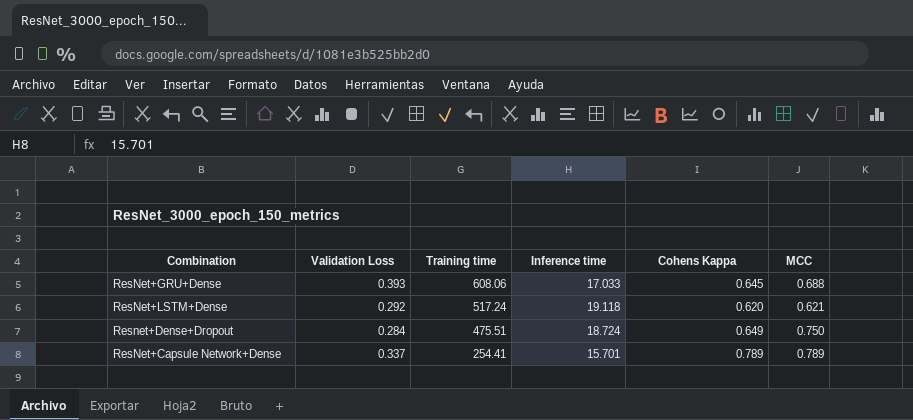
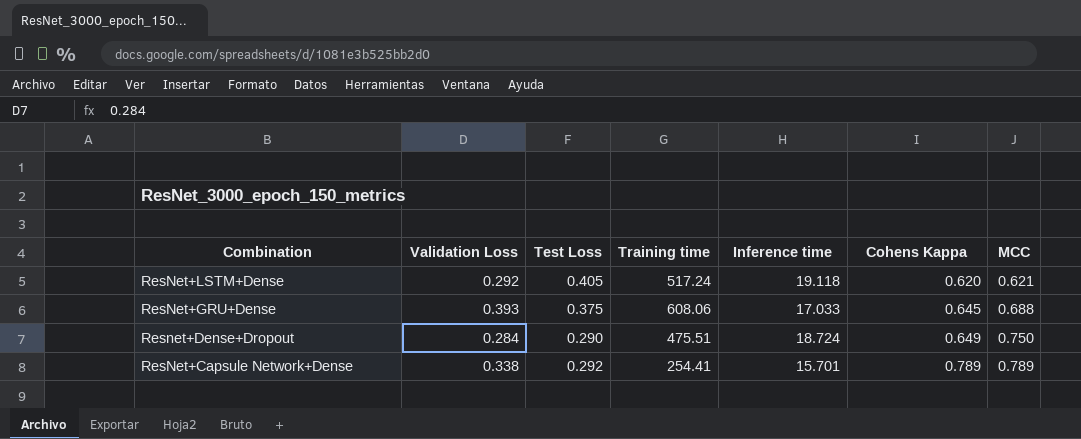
row order: Training time descending -> Combination descending
column Test Loss | position: none -> 3
ResNet+Capsule Network+Dense | Validation Loss: 0.337 -> 0.338

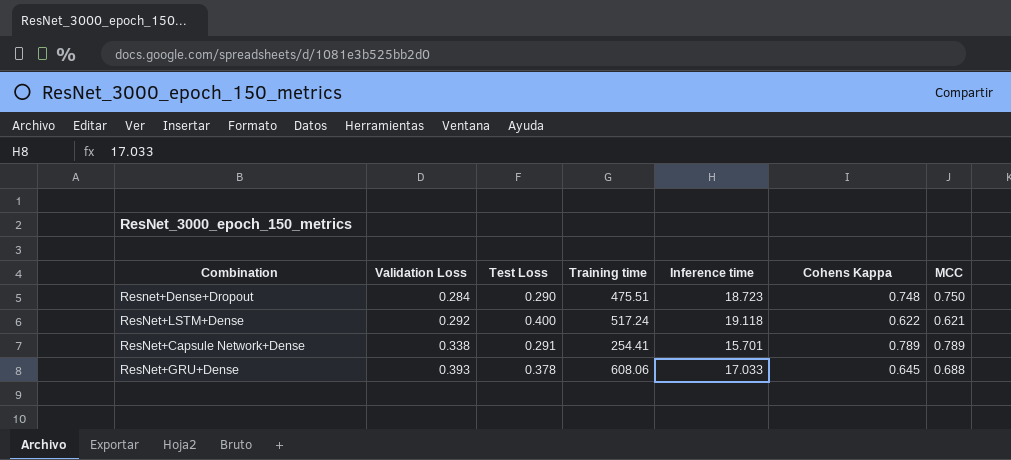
row order: Combination descending -> Validation Loss ascending
Resnet+Dense+Dropout | Inference time: 18.724 -> 18.723
Resnet+Dense+Dropout | Cohens Kappa: 0.649 -> 0.748
ResNet+LSTM+Dense | Test Loss: 0.405 -> 0.400
ResNet+LSTM+Dense | Cohens Kappa: 0.620 -> 0.622
ResNet+Capsule Network+Dense | Test Loss: 0.292 -> 0.291
ResNet+GRU+Dense | Test Loss: 0.375 -> 0.378

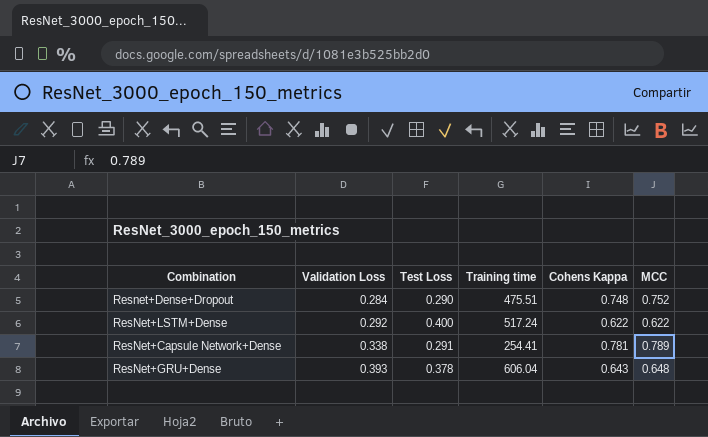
column Inference time | position: 5 -> none
Resnet+Dense+Dropout | MCC: 0.750 -> 0.752
ResNet+LSTM+Dense | MCC: 0.621 -> 0.622
ResNet+Capsule Network+Dense | Cohens Kappa: 0.789 -> 0.781
ResNet+GRU+Dense | Training time: 608.06 -> 606.04
ResNet+GRU+Dense | Cohens Kappa: 0.645 -> 0.643
ResNet+GRU+Dense | MCC: 0.688 -> 0.648

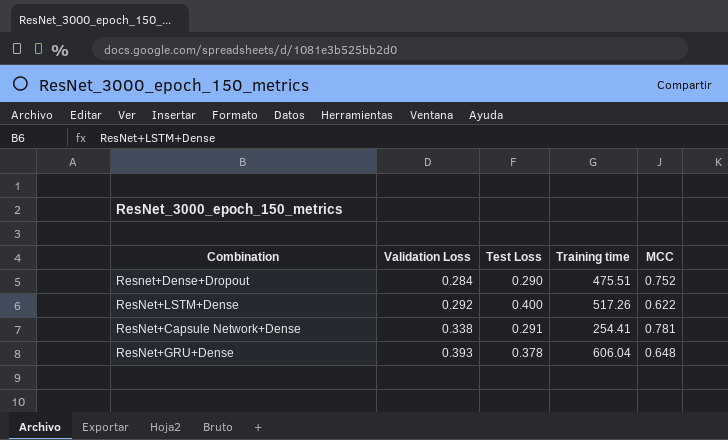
column Cohens Kappa | position: 5 -> none
ResNet+LSTM+Dense | Training time: 517.24 -> 517.26
ResNet+Capsule Network+Dense | MCC: 0.789 -> 0.781

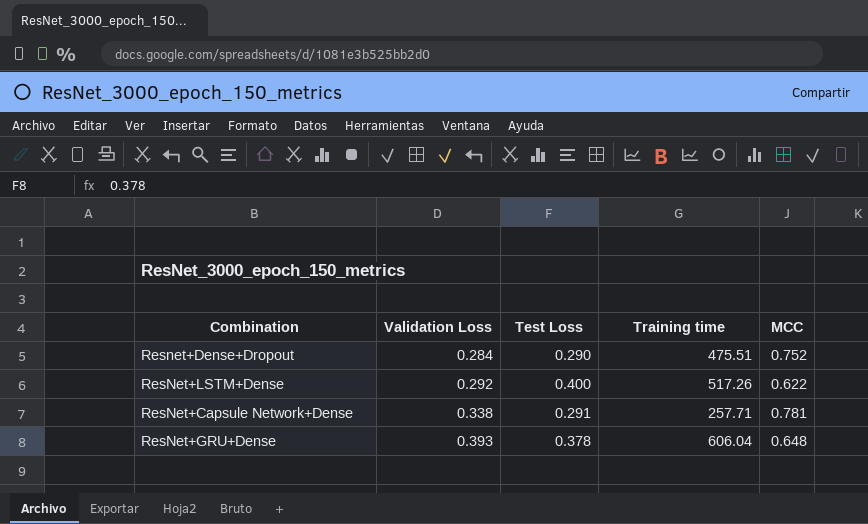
ResNet+Capsule Network+Dense | Training time: 254.41 -> 257.71

